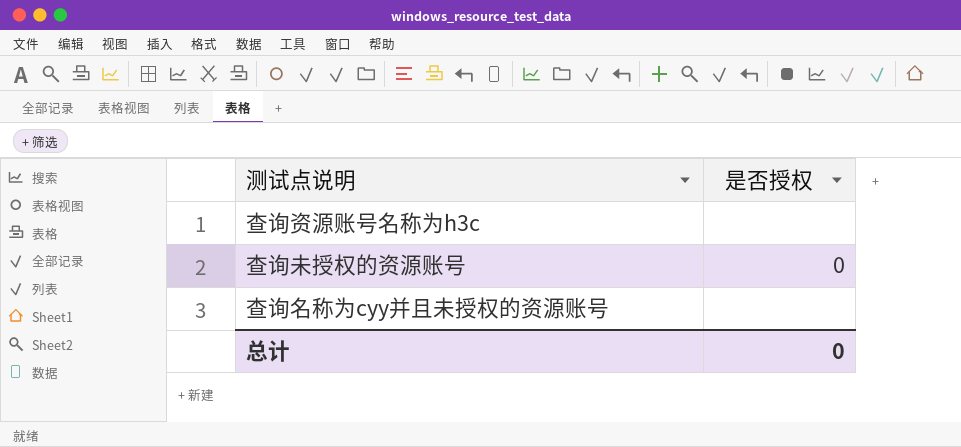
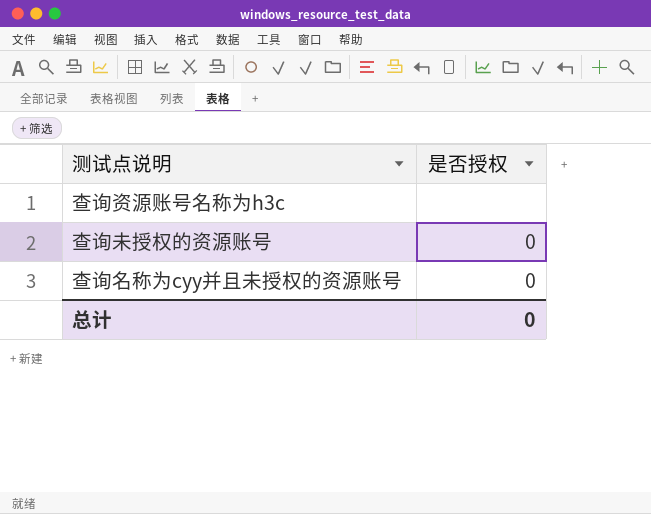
查询名称为cyy并且未授权的资源账号 | 是否授权: none -> 0

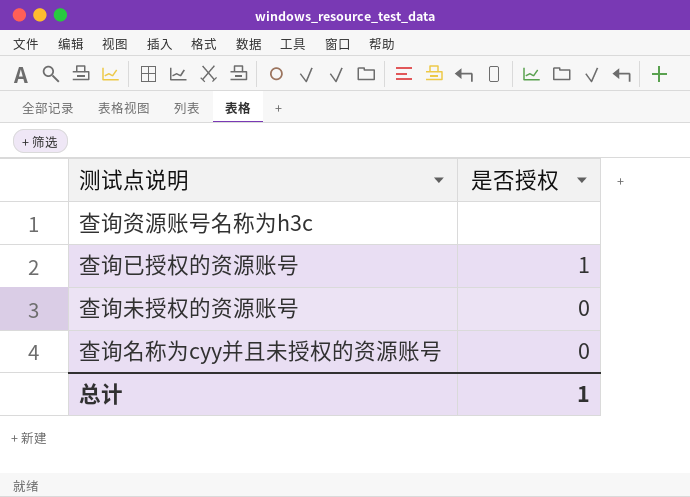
row 查询已授权的资源账号: none -> 1
总计 | 是否授权: 0 -> 1

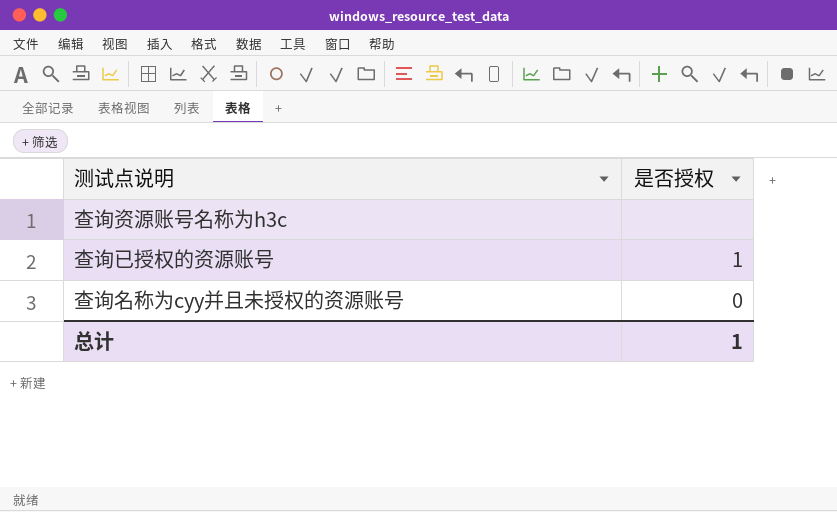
row 查询未授权的资源账号: 0 -> none

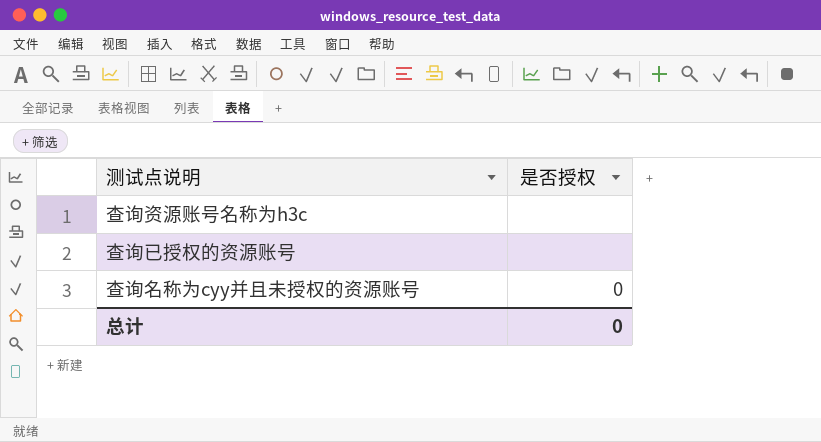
查询已授权的资源账号 | 是否授权: 1 -> none
总计 | 是否授权: 1 -> 0

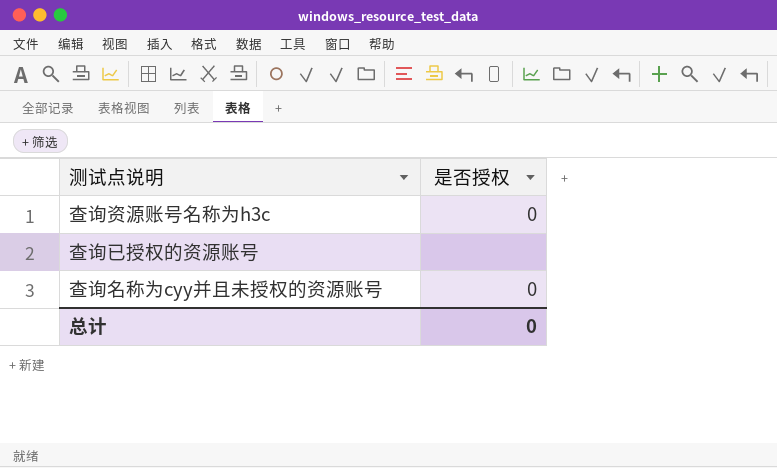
查询资源账号名称为h3c | 是否授权: none -> 0

